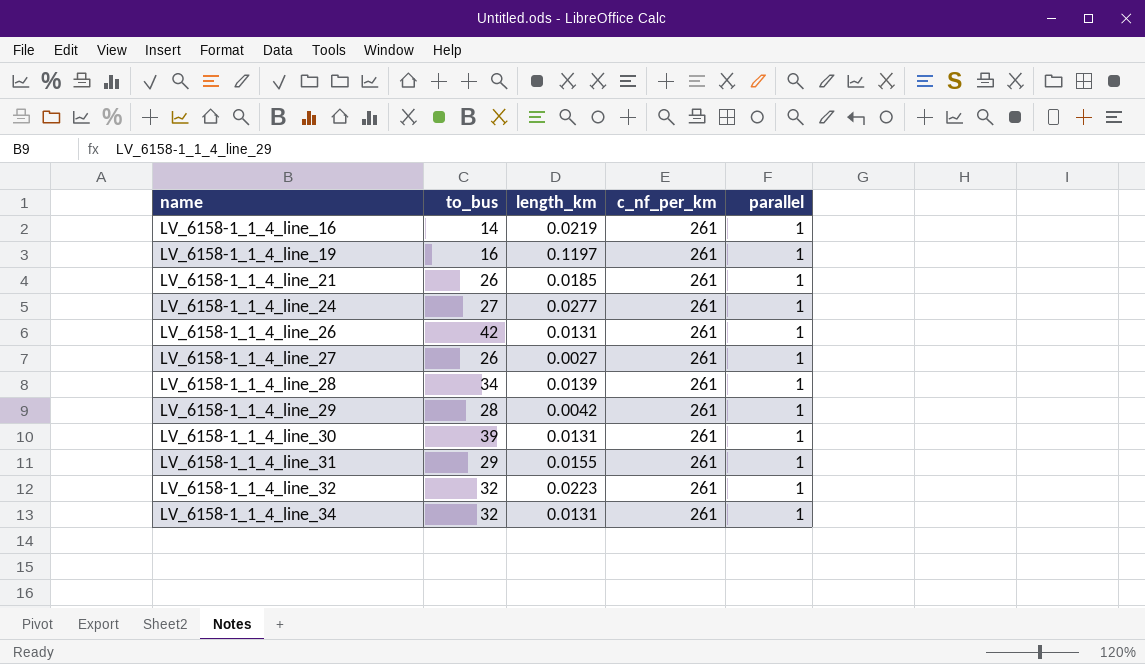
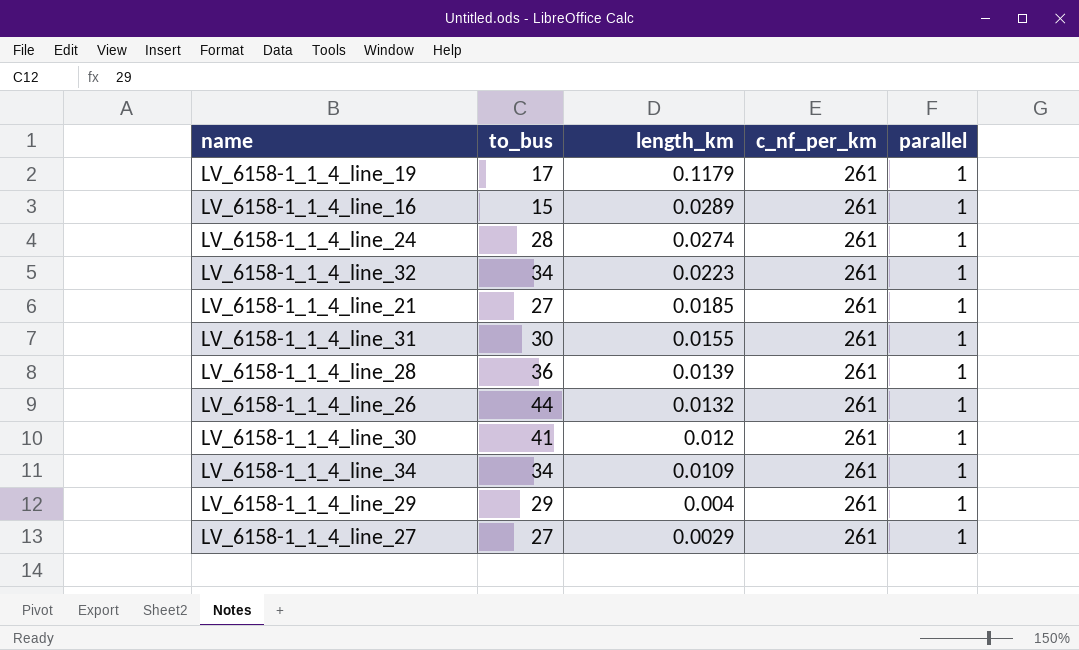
row order: name ascending -> length_km descending
LV_6158-1_1_4_line_19 | to_bus: 16 -> 17
LV_6158-1_1_4_line_19 | length_km: 0.1197 -> 0.1179
LV_6158-1_1_4_line_16 | to_bus: 14 -> 15
LV_6158-1_1_4_line_16 | length_km: 0.0219 -> 0.0289
LV_6158-1_1_4_line_24 | to_bus: 27 -> 28
LV_6158-1_1_4_line_24 | length_km: 0.0277 -> 0.0274
LV_6158-1_1_4_line_32 | to_bus: 32 -> 34
LV_6158-1_1_4_line_21 | to_bus: 26 -> 27
LV_6158-1_1_4_line_31 | to_bus: 29 -> 30
LV_6158-1_1_4_line_28 | to_bus: 34 -> 36
LV_6158-1_1_4_line_26 | to_bus: 42 -> 44
LV_6158-1_1_4_line_26 | length_km: 0.0131 -> 0.0132
LV_6158-1_1_4_line_30 | to_bus: 39 -> 41
LV_6158-1_1_4_line_30 | length_km: 0.0131 -> 0.012
LV_6158-1_1_4_line_34 | to_bus: 32 -> 34
LV_6158-1_1_4_line_34 | length_km: 0.0131 -> 0.0109
LV_6158-1_1_4_line_29 | to_bus: 28 -> 29
LV_6158-1_1_4_line_29 | length_km: 0.0042 -> 0.004
LV_6158-1_1_4_line_27 | to_bus: 26 -> 27
LV_6158-1_1_4_line_27 | length_km: 0.0027 -> 0.0029

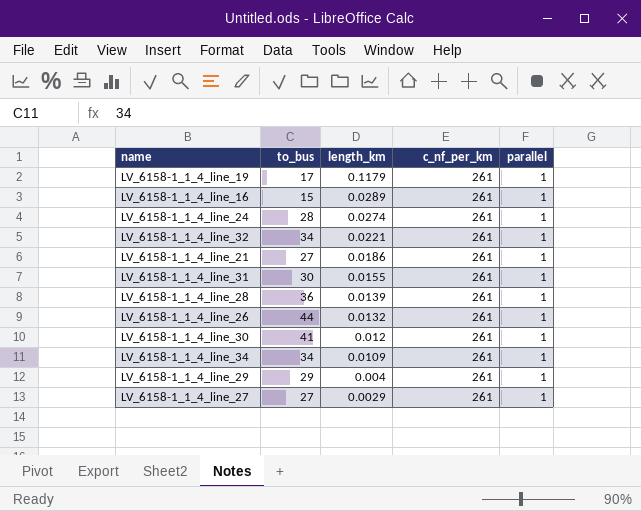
LV_6158-1_1_4_line_32 | length_km: 0.0223 -> 0.0221
LV_6158-1_1_4_line_21 | length_km: 0.0185 -> 0.0186

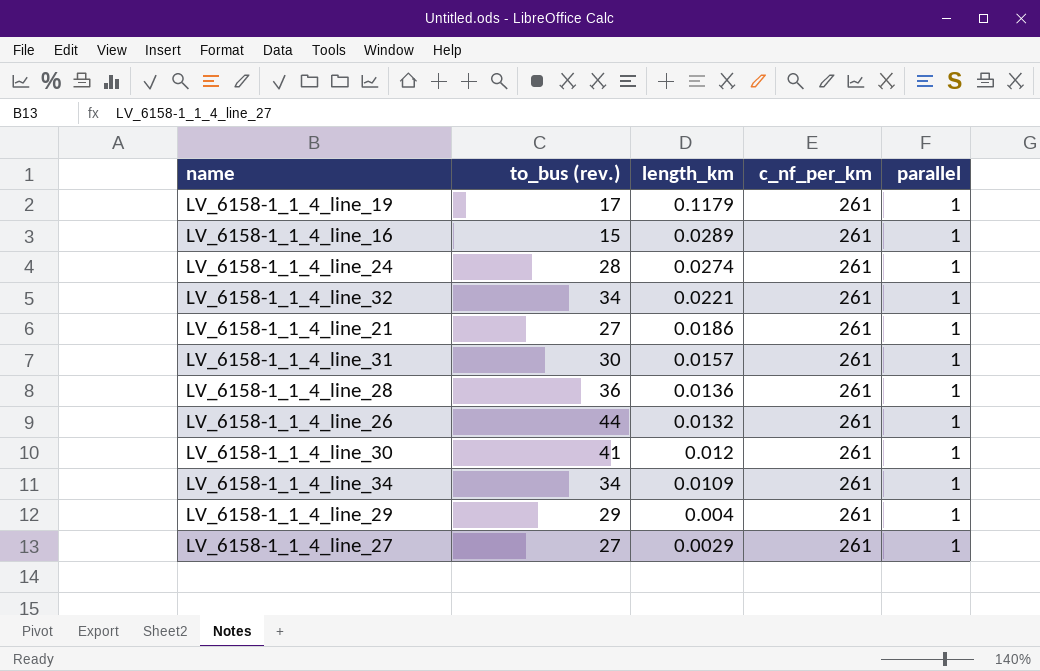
column name: to_bus -> to_bus (rev.)
LV_6158-1_1_4_line_31 | length_km: 0.0155 -> 0.0157
LV_6158-1_1_4_line_28 | length_km: 0.0139 -> 0.0136

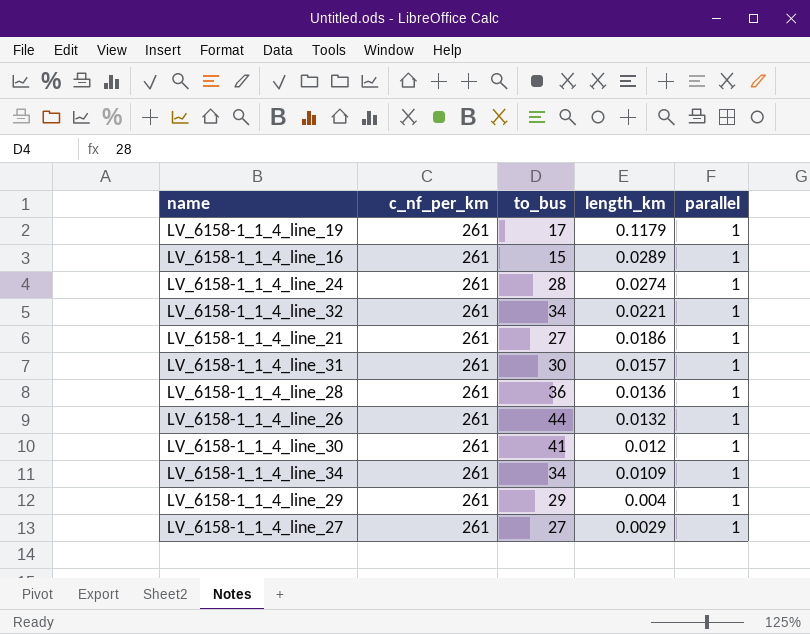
column c_nf_per_km | position: 4 -> 2
column name: to_bus (rev.) -> to_bus

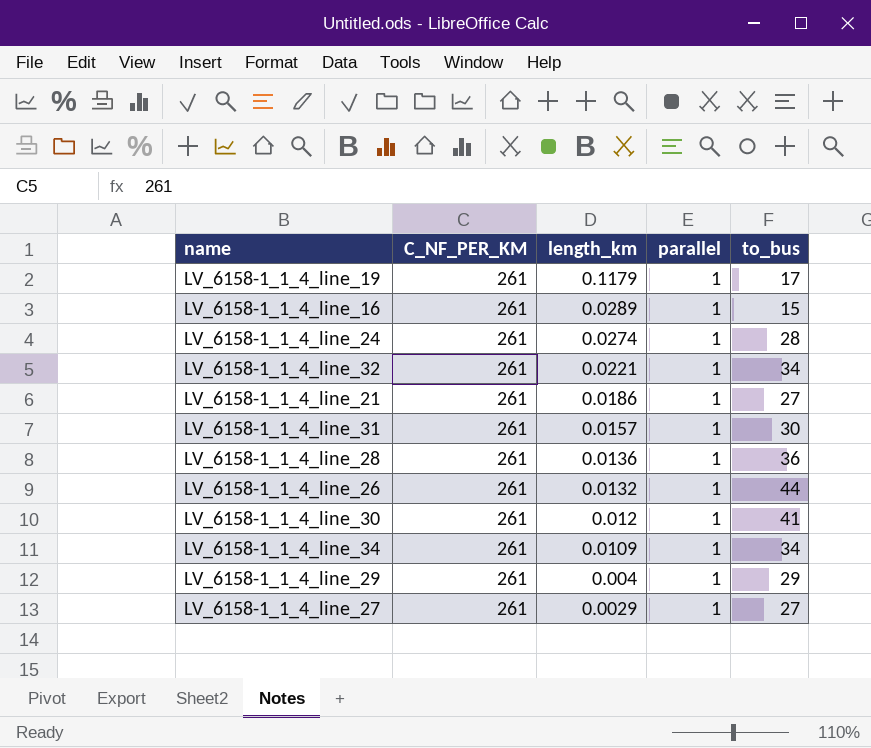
column name: c_nf_per_km -> C_NF_PER_KM
column to_bus | position: 3 -> 5

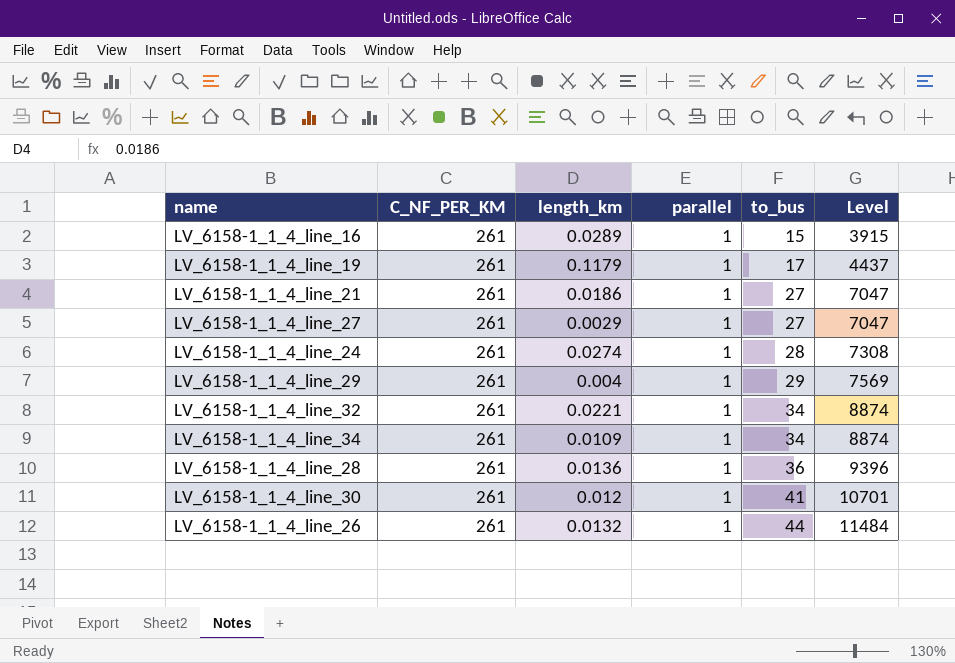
row order: length_km descending -> to_bus ascending
column Level | formula: none -> [C_NF_PER_KM] * [to_bus]
row LV_6158-1_1_4_line_31: 261 | 0.0157 | 1 | 30 -> none

